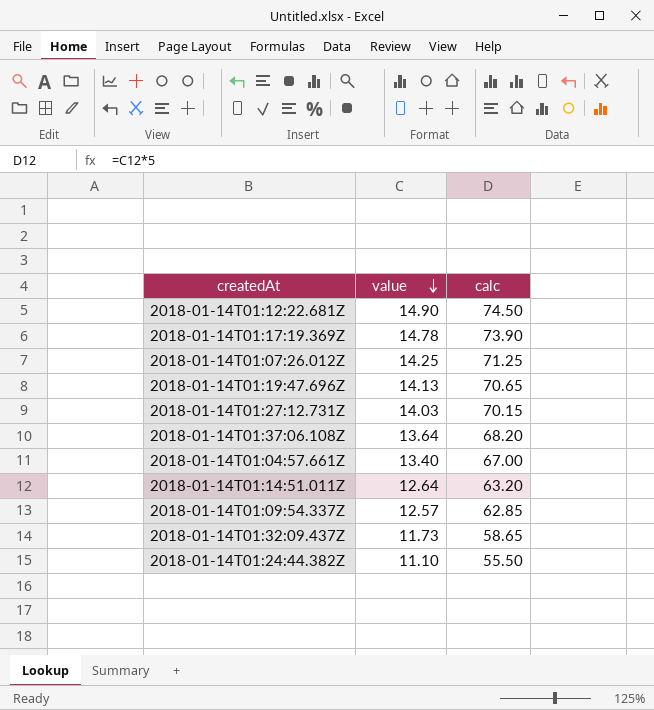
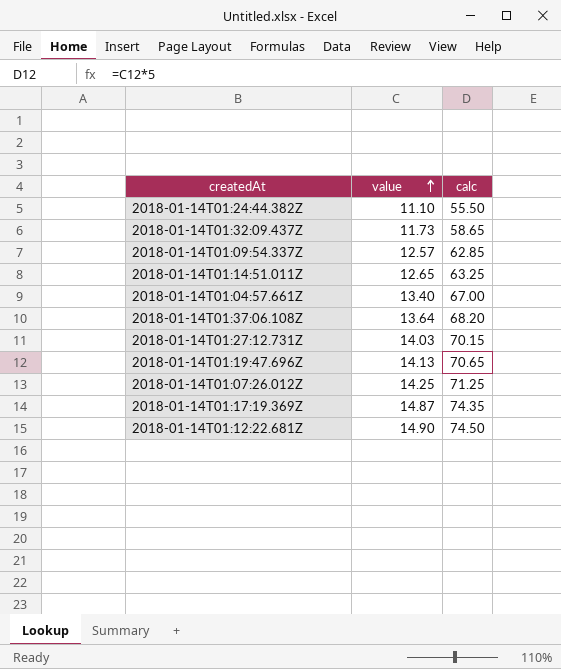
row order: value descending -> value ascending
2018-01-14T01:14:51.011Z | value: 12.64 -> 12.65
2018-01-14T01:14:51.011Z | calc: 63.20 -> 63.25
2018-01-14T01:17:19.369Z | value: 14.78 -> 14.87
2018-01-14T01:17:19.369Z | calc: 73.90 -> 74.35

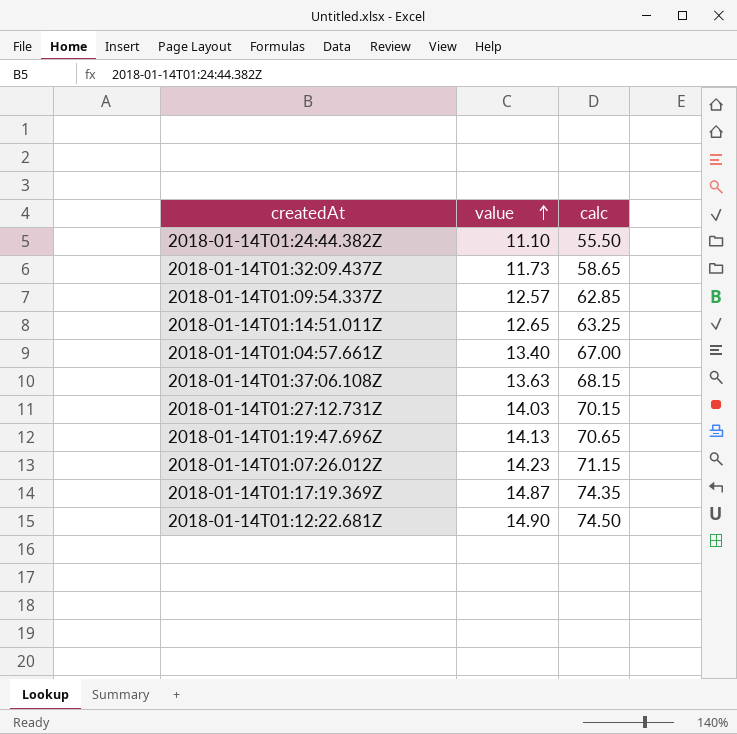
2018-01-14T01:37:06.108Z | value: 13.64 -> 13.63
2018-01-14T01:37:06.108Z | calc: 68.20 -> 68.15
2018-01-14T01:07:26.012Z | value: 14.25 -> 14.23
2018-01-14T01:07:26.012Z | calc: 71.25 -> 71.15

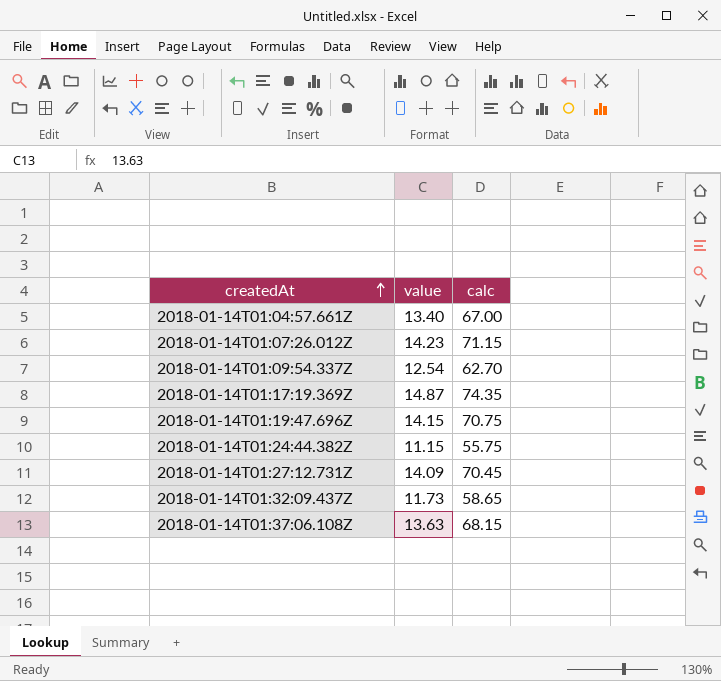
row order: value ascending -> createdAt ascending
row 2018-01-14T01:14:51.011Z: 12.65 | 63.25 -> none
row 2018-01-14T01:12:22.681Z: 14.90 | 74.50 -> none
2018-01-14T01:09:54.337Z | value: 12.57 -> 12.54
2018-01-14T01:09:54.337Z | calc: 62.85 -> 62.70
2018-01-14T01:19:47.696Z | value: 14.13 -> 14.15
2018-01-14T01:19:47.696Z | calc: 70.65 -> 70.75
2018-01-14T01:24:44.382Z | value: 11.10 -> 11.15
2018-01-14T01:24:44.382Z | calc: 55.50 -> 55.75
2018-01-14T01:27:12.731Z | value: 14.03 -> 14.09
2018-01-14T01:27:12.731Z | calc: 70.15 -> 70.45

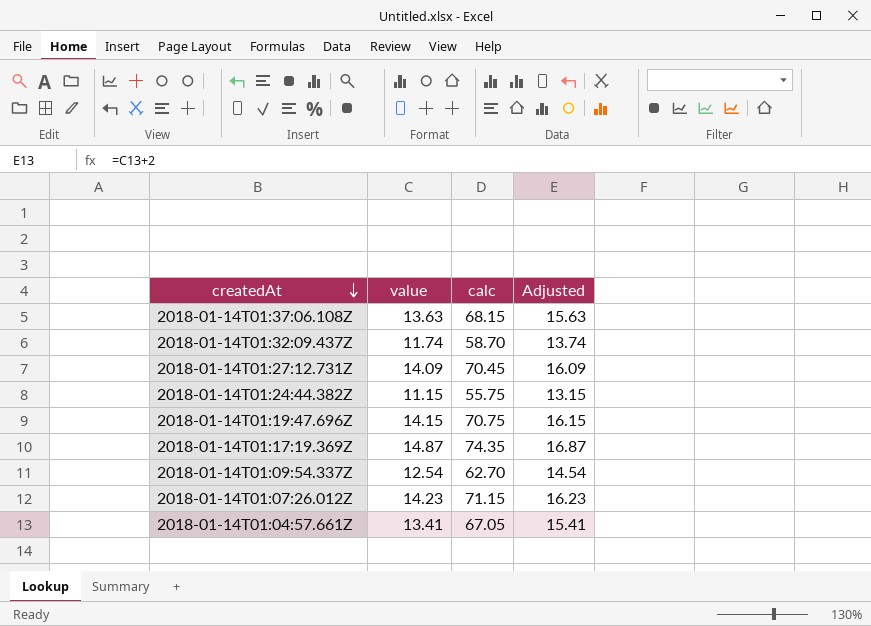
row order: createdAt ascending -> createdAt descending
column Adjusted | formula: none -> [value] + 2
2018-01-14T01:32:09.437Z | value: 11.73 -> 11.74
2018-01-14T01:32:09.437Z | calc: 58.65 -> 58.70
2018-01-14T01:04:57.661Z | value: 13.40 -> 13.41
2018-01-14T01:04:57.661Z | calc: 67.00 -> 67.05

